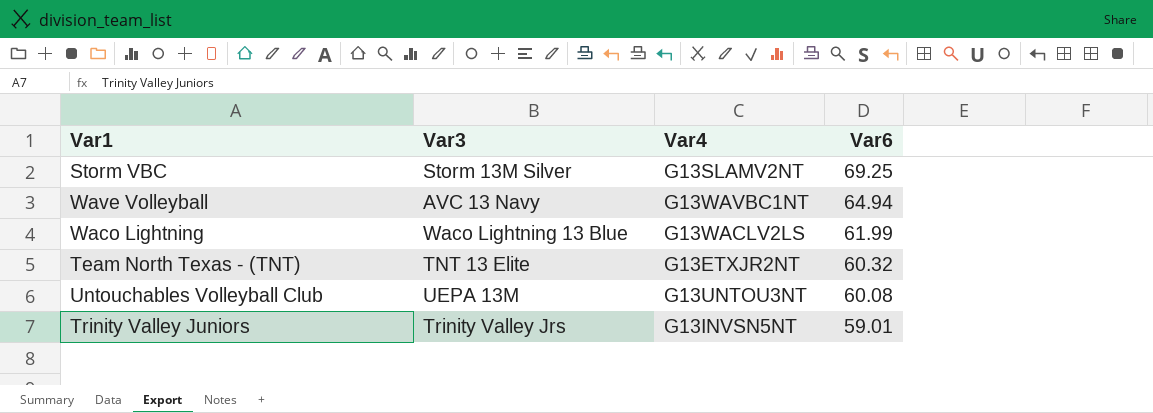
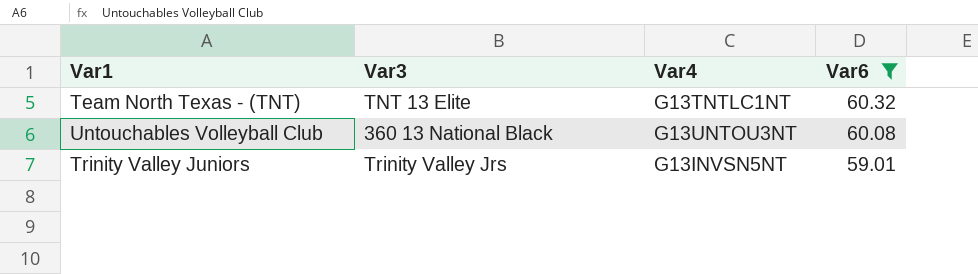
filter: none -> Var6 <= 60.32
Team North Texas - (TNT) | Var4: G13ETXJR2NT -> G13TNTLC1NT
Untouchables Volleyball Club | Var3: UEPA 13M -> 360 13 National Black

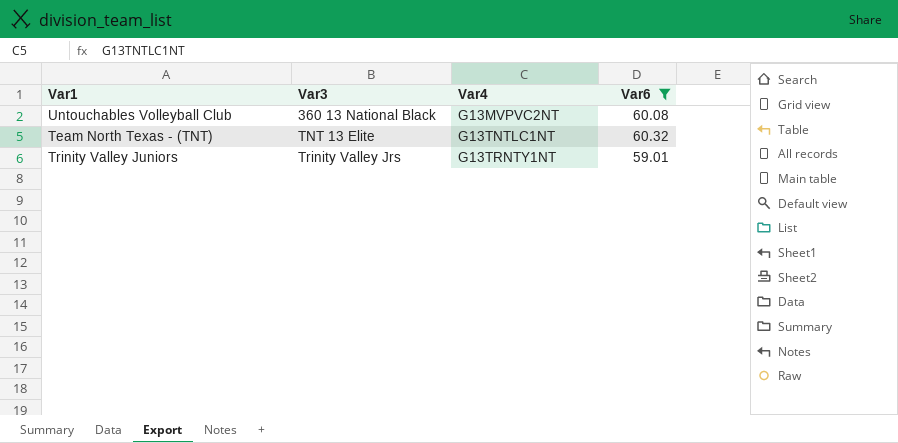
row order: Var6 descending -> Var3 ascending
Untouchables Volleyball Club | Var4: G13UNTOU3NT -> G13MVPVC2NT
Trinity Valley Juniors | Var4: G13INVSN5NT -> G13TRNTY1NT

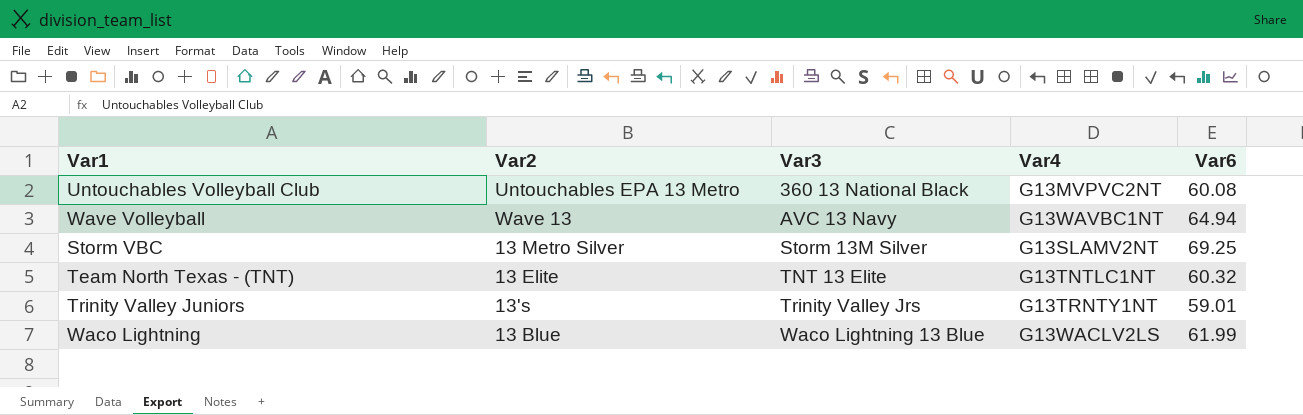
filter: Var6 <= 60.32 -> none
column Var2 | position: none -> 2

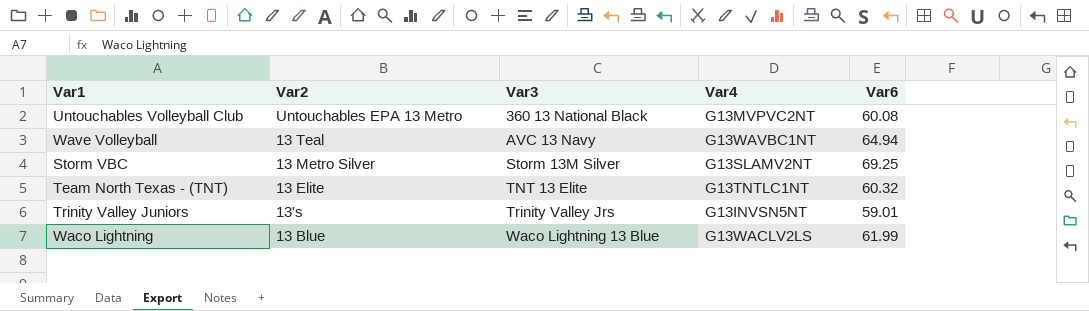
Wave Volleyball | Var2: Wave 13 -> 13 Teal
Trinity Valley Juniors | Var4: G13TRNTY1NT -> G13INVSN5NT

